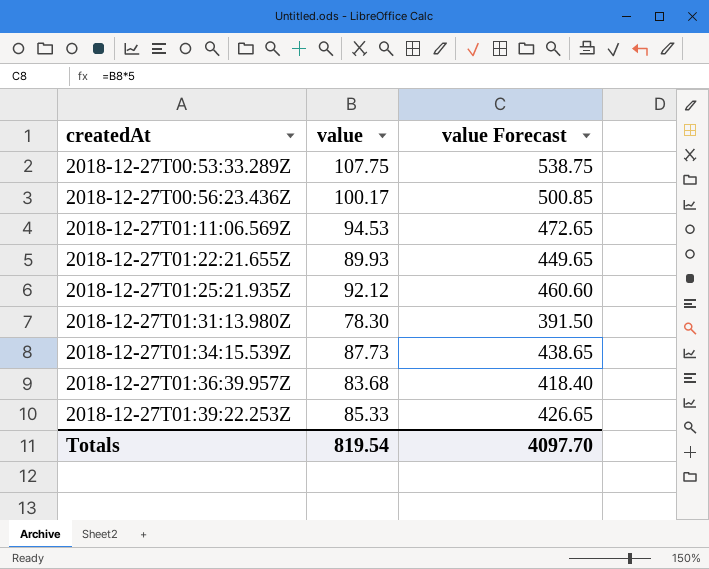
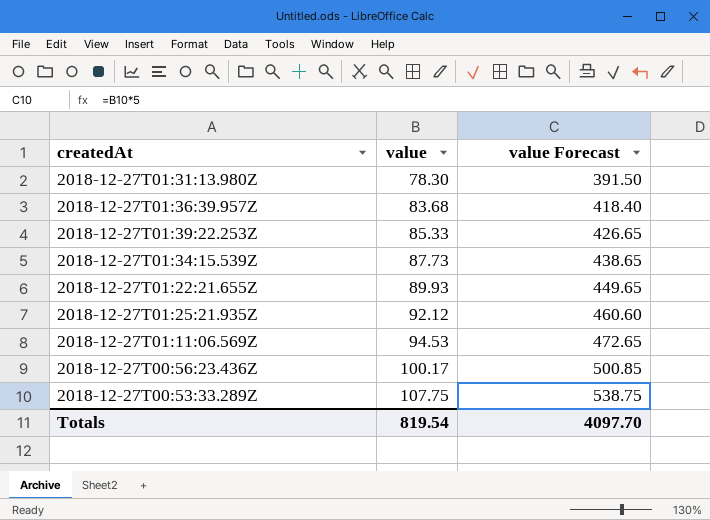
row order: createdAt ascending -> value ascending

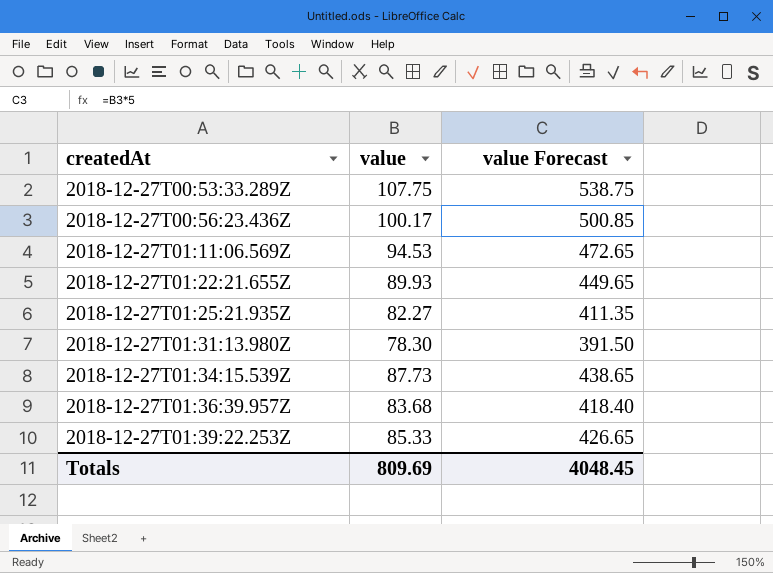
row order: value ascending -> createdAt ascending
2018-12-27T01:25:21.935Z | value: 92.12 -> 82.27
2018-12-27T01:25:21.935Z | value Forecast: 460.60 -> 411.35
Totals | value: 819.54 -> 809.69
Totals | value Forecast: 4097.70 -> 4048.45

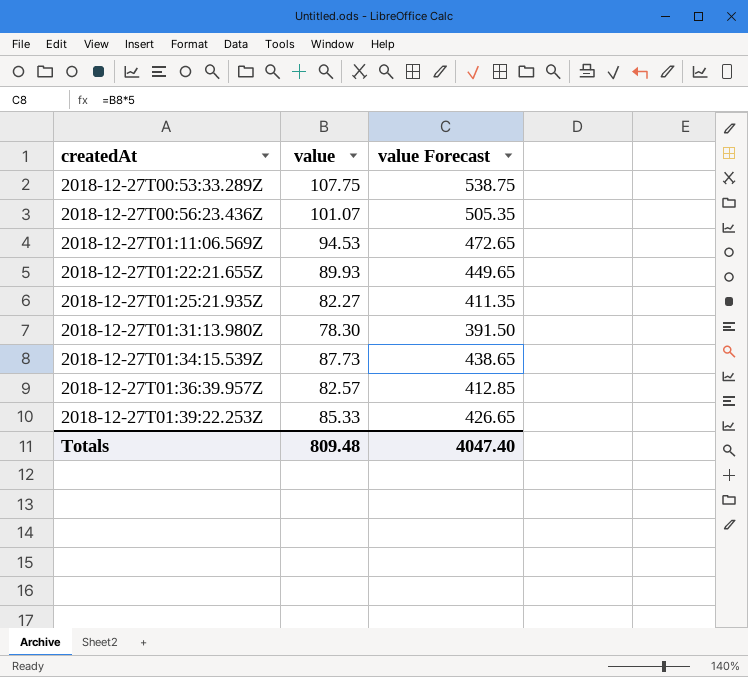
2018-12-27T00:56:23.436Z | value: 100.17 -> 101.07
2018-12-27T00:56:23.436Z | value Forecast: 500.85 -> 505.35
2018-12-27T01:36:39.957Z | value: 83.68 -> 82.57
2018-12-27T01:36:39.957Z | value Forecast: 418.40 -> 412.85
Totals | value: 809.69 -> 809.48
Totals | value Forecast: 4048.45 -> 4047.40

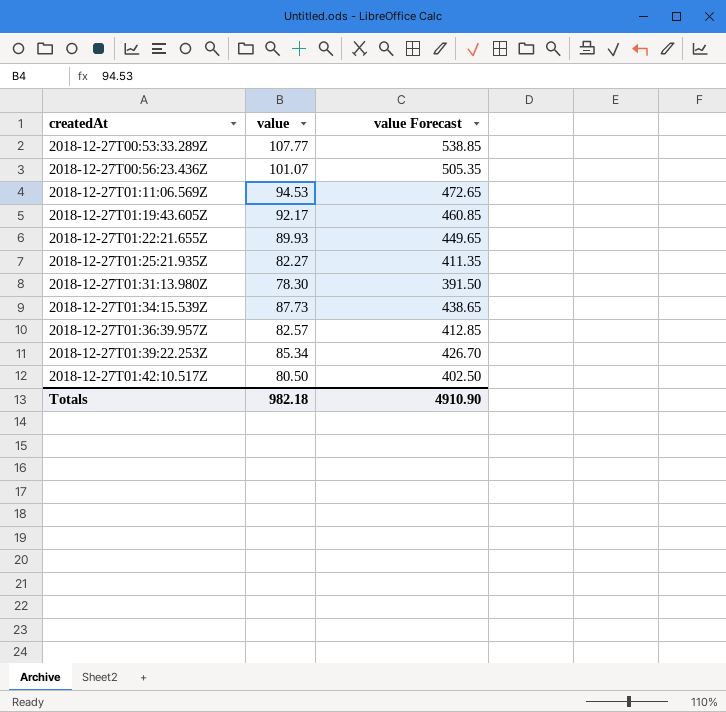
2018-12-27T00:53:33.289Z | value: 107.75 -> 107.77
2018-12-27T00:53:33.289Z | value Forecast: 538.75 -> 538.85
row 2018-12-27T01:19:43.605Z: none -> 92.17 | 460.85
2018-12-27T01:39:22.253Z | value: 85.33 -> 85.34
2018-12-27T01:39:22.253Z | value Forecast: 426.65 -> 426.70
row 2018-12-27T01:42:10.517Z: none -> 80.50 | 402.50
Totals | value: 809.48 -> 982.18
Totals | value Forecast: 4047.40 -> 4910.90

